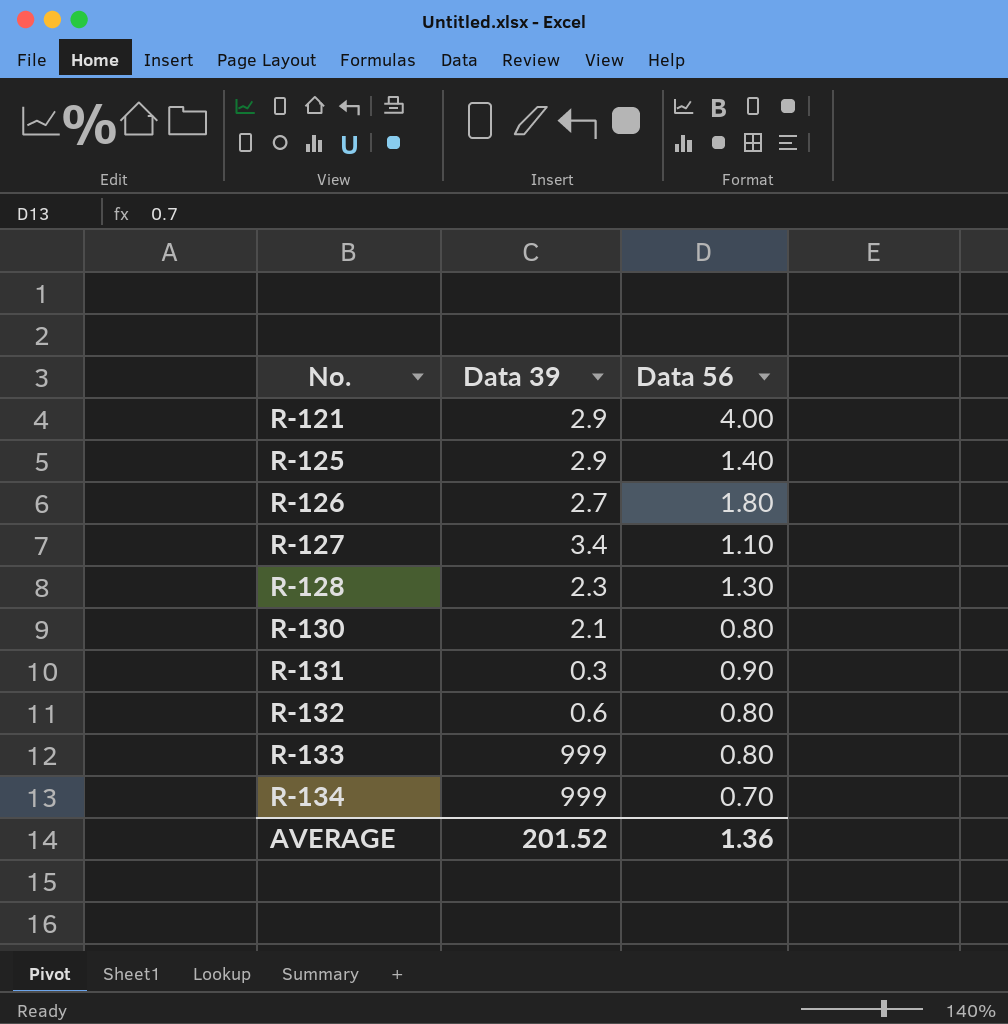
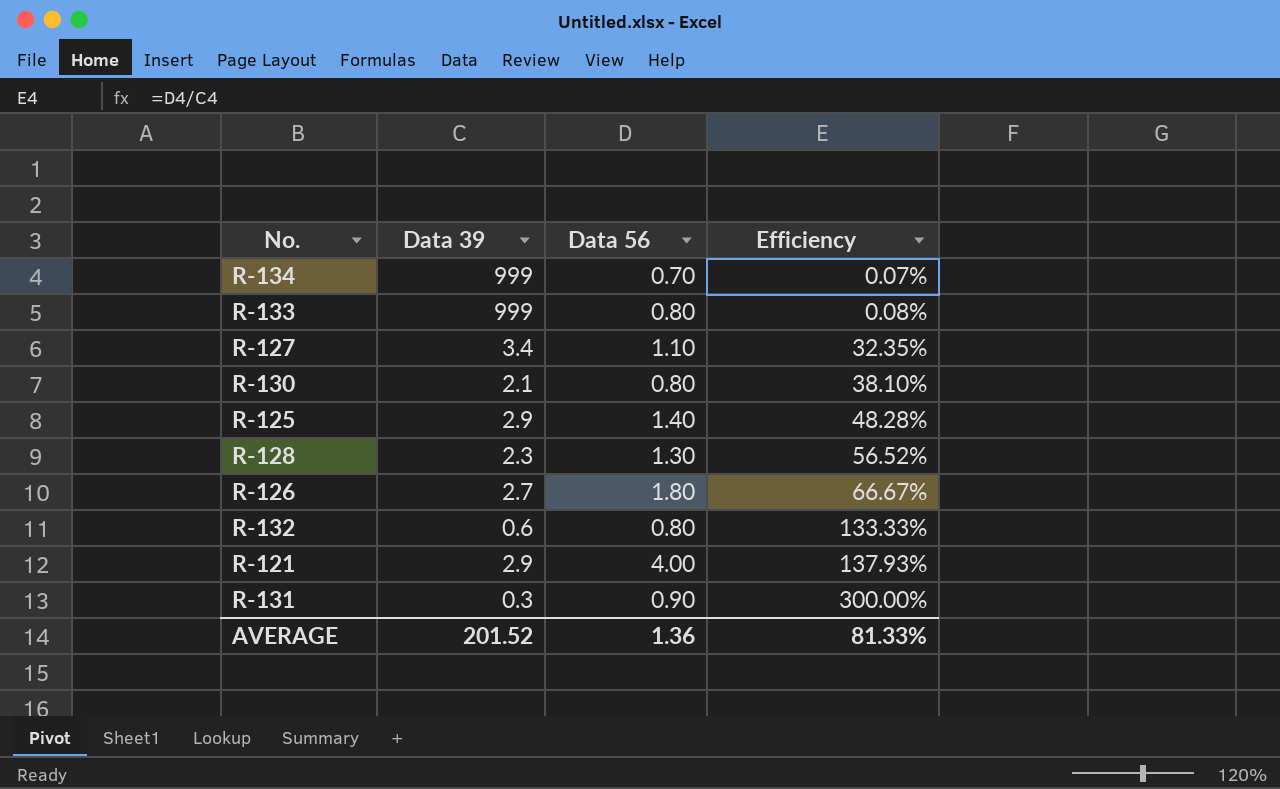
row order: No. ascending -> Efficiency ascending
column Efficiency | formula: none -> [Data 56] / [Data 39]

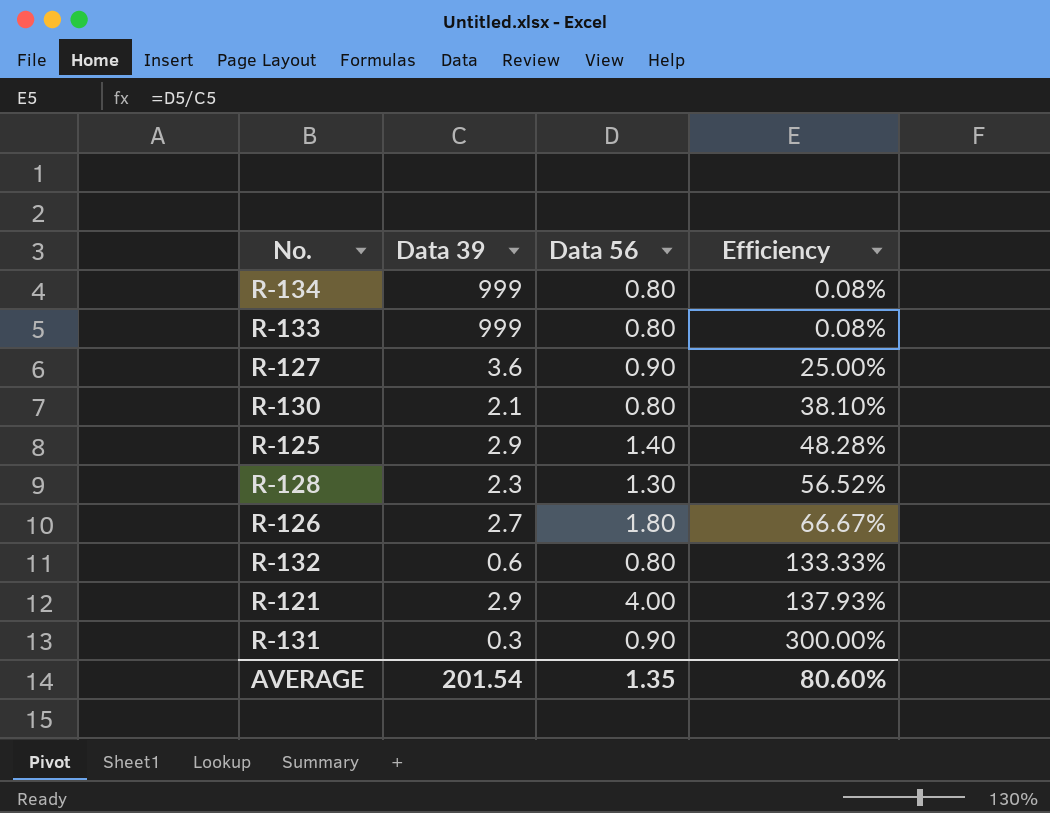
R-134 | Data 56: 0.70 -> 0.80
R-134 | Efficiency: 0.07% -> 0.08%
R-127 | Data 39: 3.4 -> 3.6
R-127 | Data 56: 1.10 -> 0.90
R-127 | Efficiency: 32.35% -> 25.00%
AVERAGE | Data 39: 201.52 -> 201.54
AVERAGE | Data 56: 1.36 -> 1.35
AVERAGE | Efficiency: 81.33% -> 80.60%

